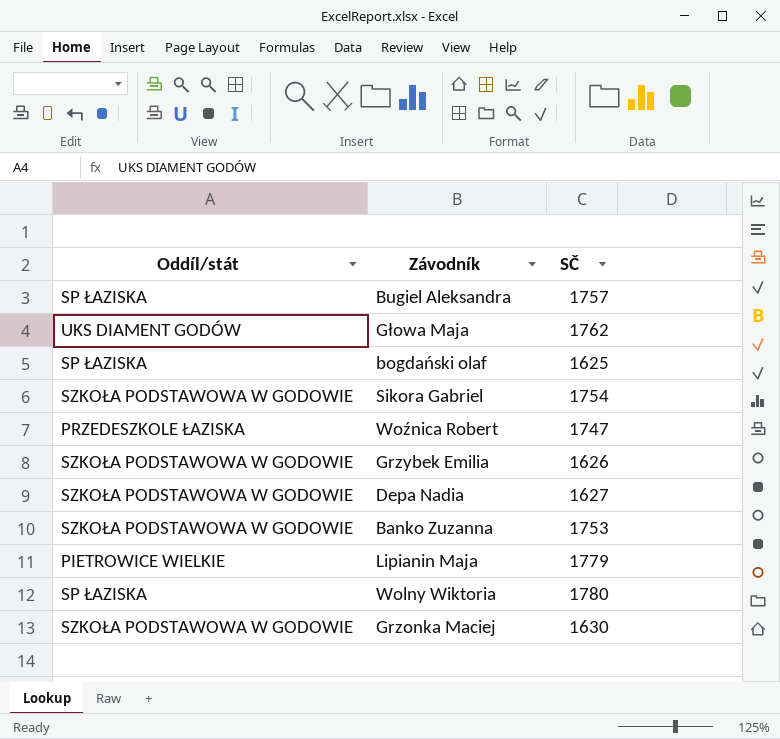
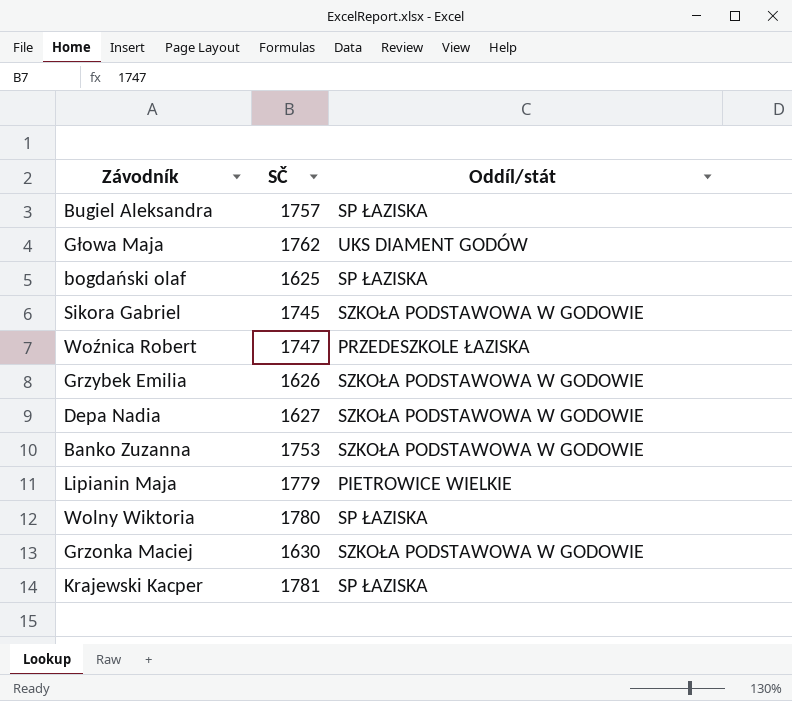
column Oddíl/stát | position: 1 -> 3
Sikora Gabriel | SČ: 1754 -> 1745
row Krajewski Kacper: none -> 1781 | SP ŁAZISKA

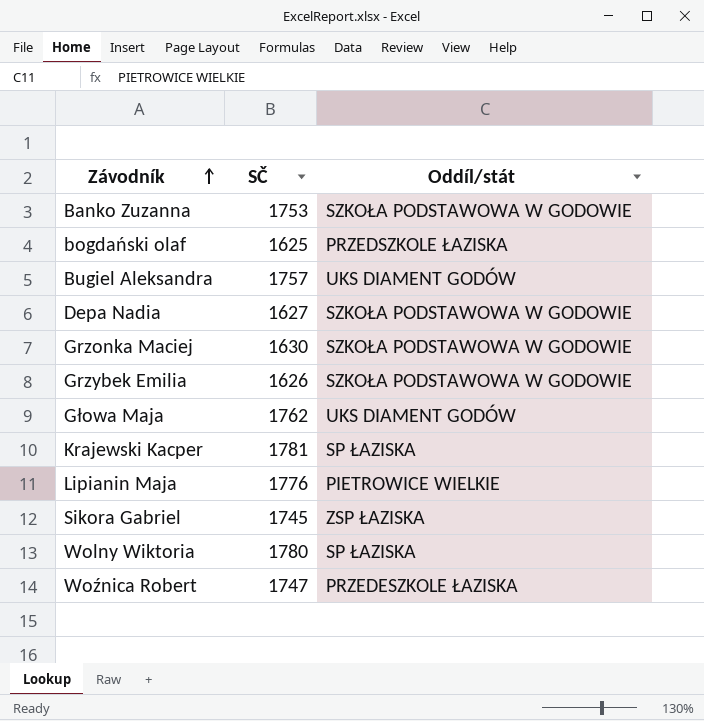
row order: none -> Závodník ascending
bogdański olaf | Oddíl/stát: SP ŁAZISKA -> PRZEDSZKOLE ŁAZISKA
Bugiel Aleksandra | Oddíl/stát: SP ŁAZISKA -> UKS DIAMENT GODÓW
Lipianin Maja | SČ: 1779 -> 1776
Sikora Gabriel | Oddíl/stát: SZKOŁA PODSTAWOWA W GODOWIE -> ZSP ŁAZISKA

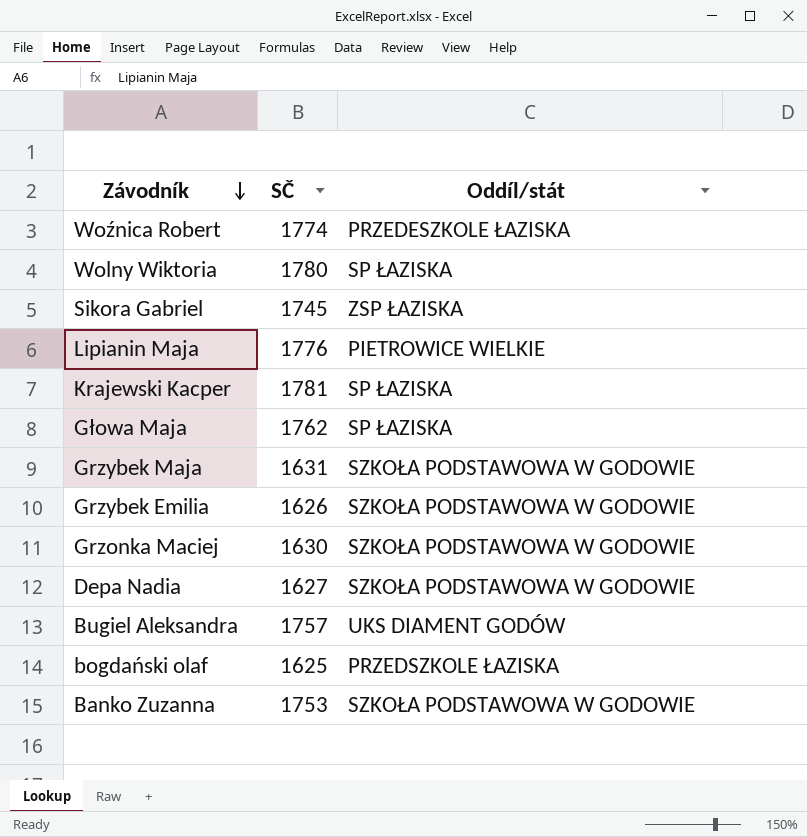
row order: Závodník ascending -> Závodník descending
Woźnica Robert | SČ: 1747 -> 1774
Głowa Maja | Oddíl/stát: UKS DIAMENT GODÓW -> SP ŁAZISKA
row Grzybek Maja: none -> 1631 | SZKOŁA PODSTAWOWA W GODOWIE

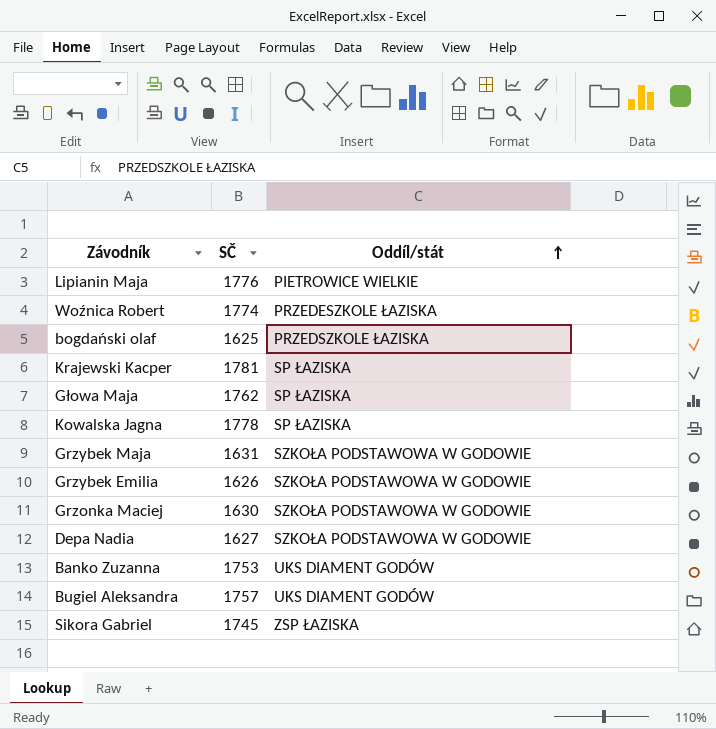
row order: Závodník descending -> Oddíl/stát ascending
row Wolny Wiktoria: 1780 | SP ŁAZISKA -> none
row Kowalska Jagna: none -> 1778 | SP ŁAZISKA
Banko Zuzanna | Oddíl/stát: SZKOŁA PODSTAWOWA W GODOWIE -> UKS DIAMENT GODÓW

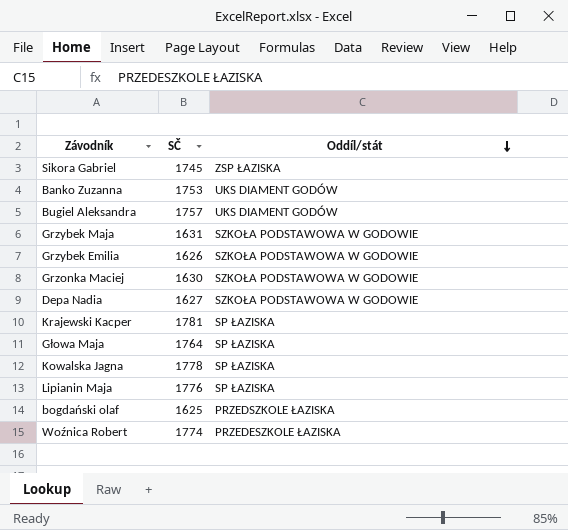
row order: Oddíl/stát ascending -> Oddíl/stát descending
Głowa Maja | SČ: 1762 -> 1764
Lipianin Maja | Oddíl/stát: PIETROWICE WIELKIE -> SP ŁAZISKA

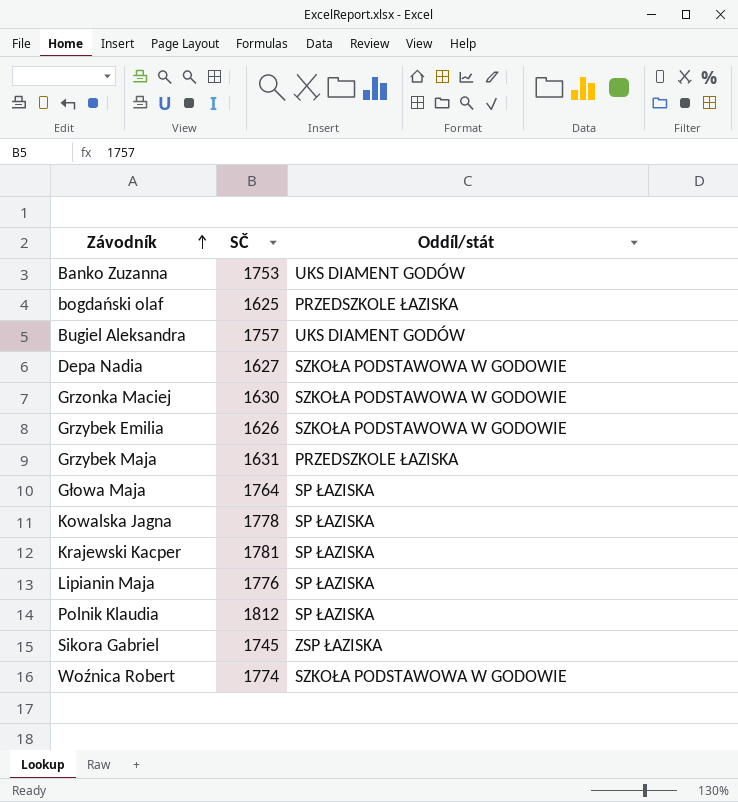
row order: Oddíl/stát descending -> Závodník ascending
Grzybek Maja | Oddíl/stát: SZKOŁA PODSTAWOWA W GODOWIE -> PRZEDSZKOLE ŁAZISKA
row Polnik Klaudia: none -> 1812 | SP ŁAZISKA
Woźnica Robert | Oddíl/stát: PRZEDESZKOLE ŁAZISKA -> SZKOŁA PODSTAWOWA W GODOWIE

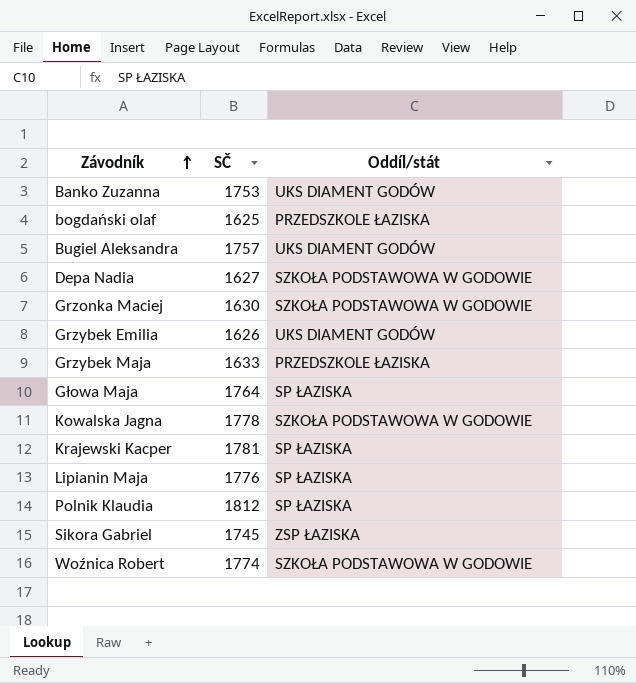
Grzybek Emilia | Oddíl/stát: SZKOŁA PODSTAWOWA W GODOWIE -> UKS DIAMENT GODÓW
Grzybek Maja | SČ: 1631 -> 1633
Kowalska Jagna | Oddíl/stát: SP ŁAZISKA -> SZKOŁA PODSTAWOWA W GODOWIE

